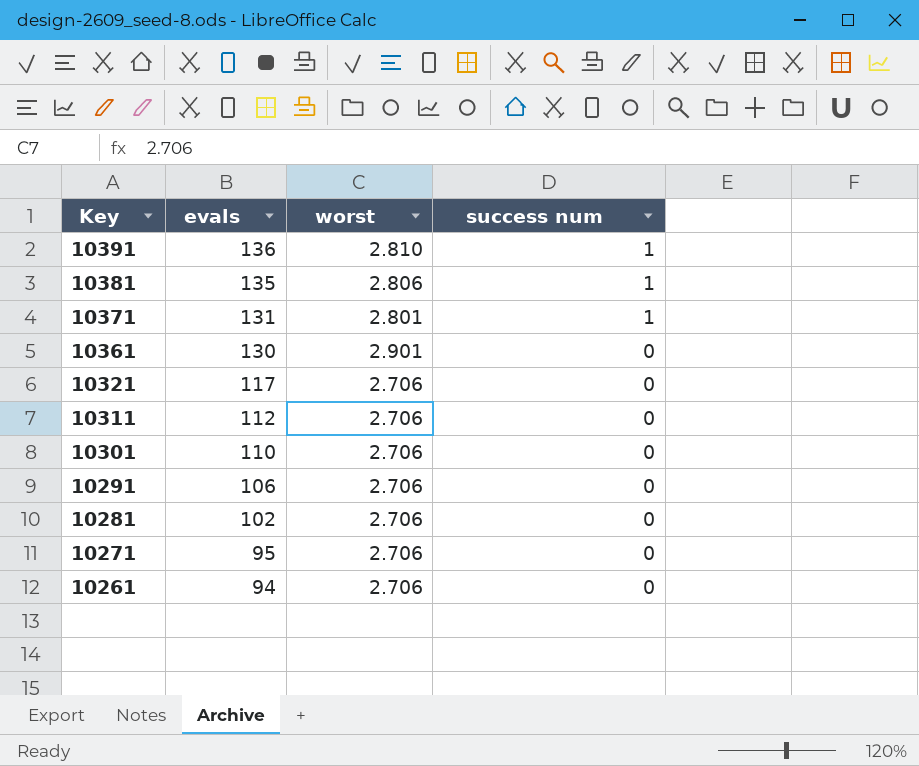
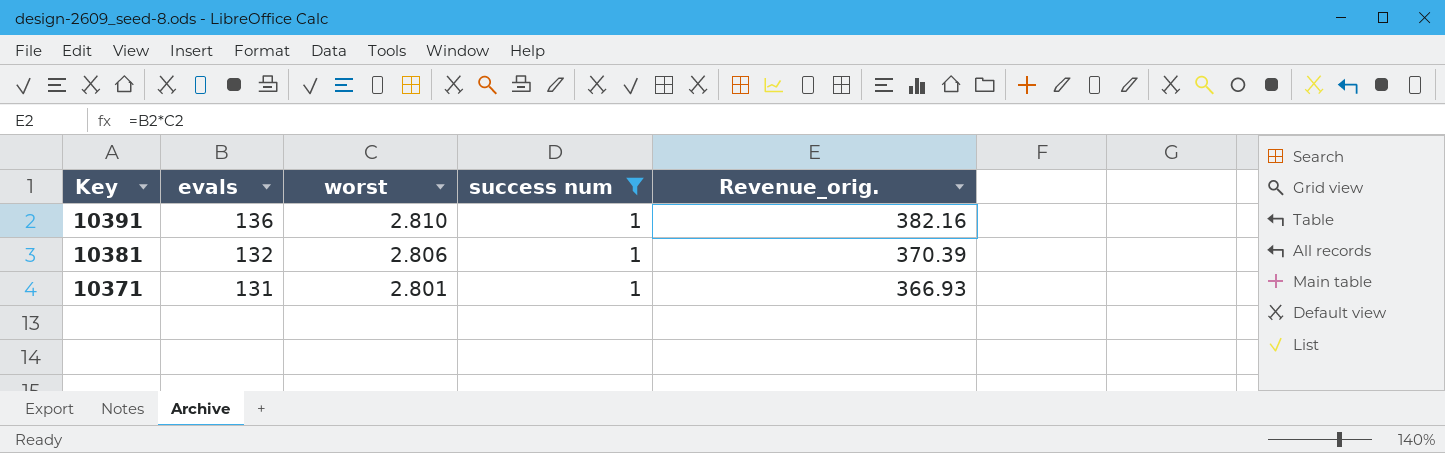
filter: none -> success num = 1
column Revenue_orig. | formula: none -> [evals] * [worst]
10381 | evals: 135 -> 132

